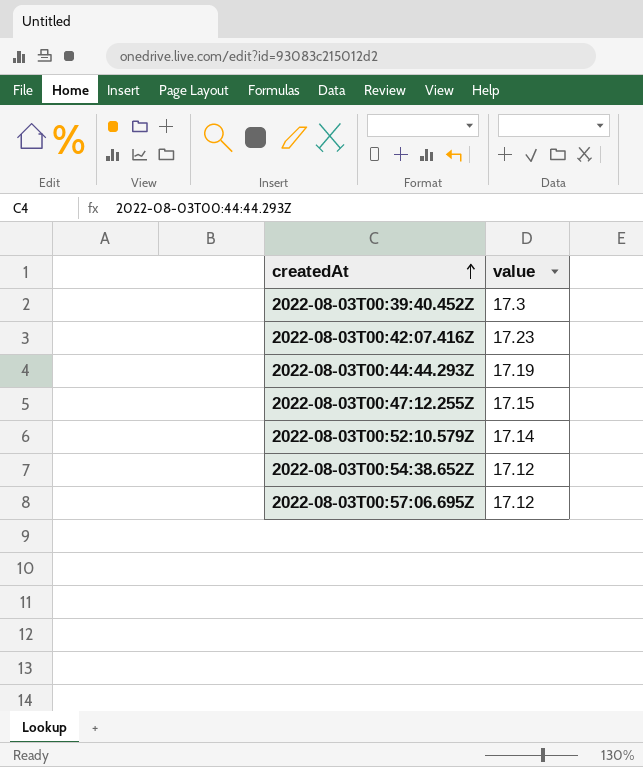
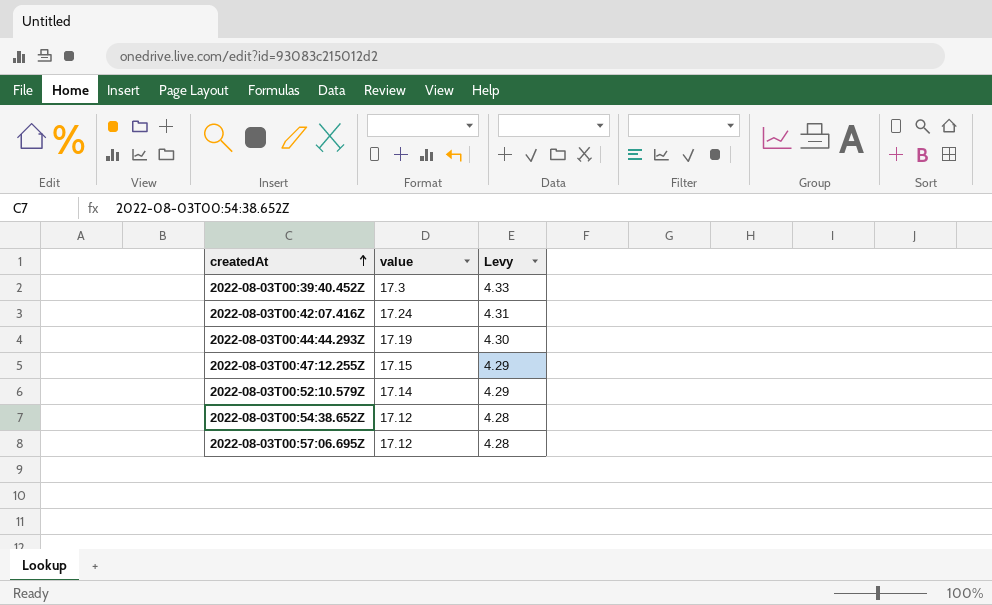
column Levy | formula: none -> [value] * 0.25
2022-08-03T00:42:07.416Z | value: 17.23 -> 17.24

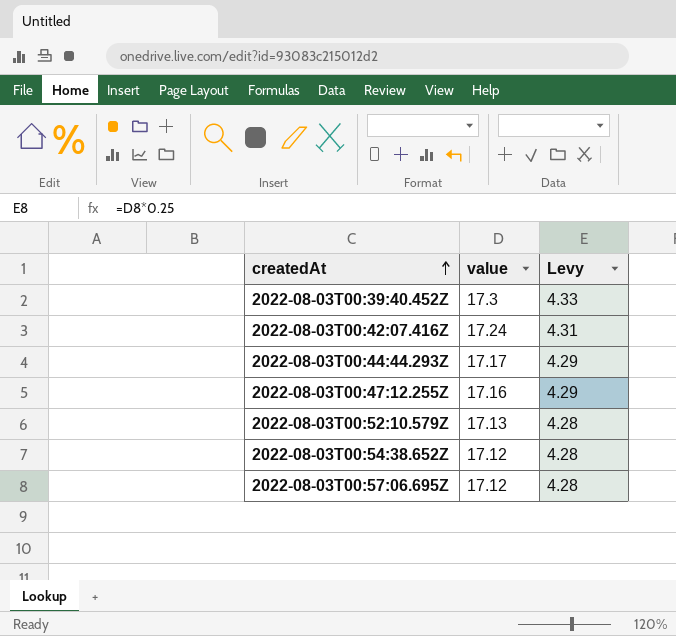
2022-08-03T00:44:44.293Z | value: 17.19 -> 17.17
2022-08-03T00:44:44.293Z | Levy: 4.30 -> 4.29
2022-08-03T00:47:12.255Z | value: 17.15 -> 17.16
2022-08-03T00:52:10.579Z | value: 17.14 -> 17.13
2022-08-03T00:52:10.579Z | Levy: 4.29 -> 4.28

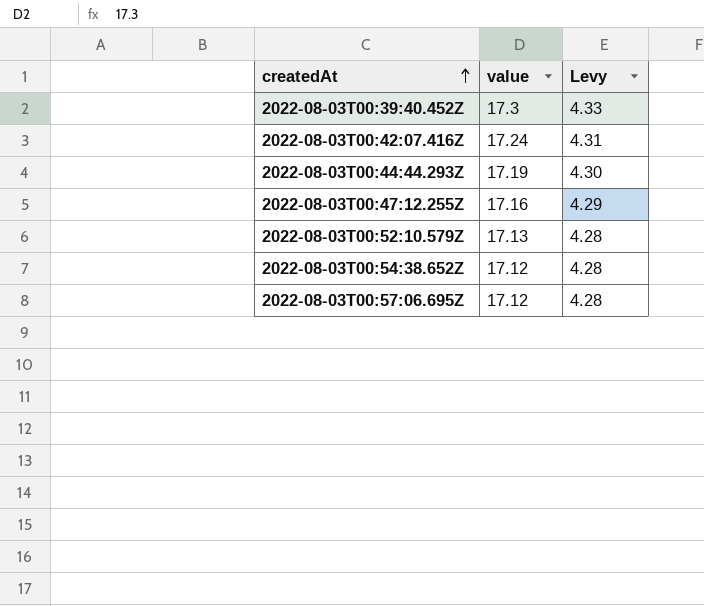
2022-08-03T00:44:44.293Z | value: 17.17 -> 17.19
2022-08-03T00:44:44.293Z | Levy: 4.29 -> 4.30

